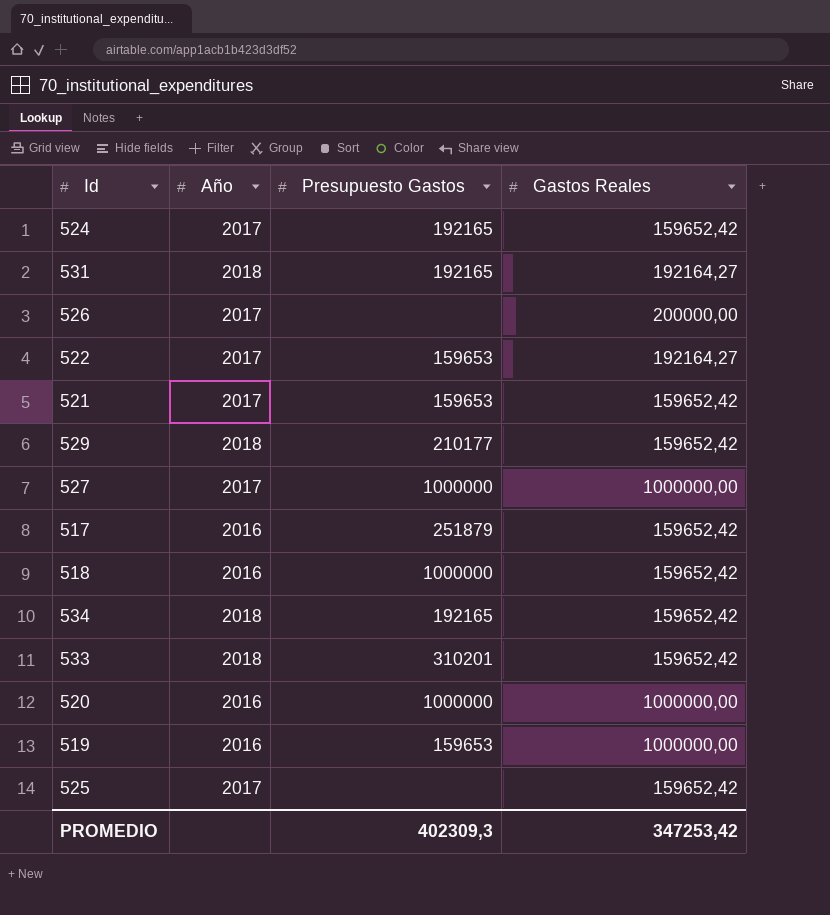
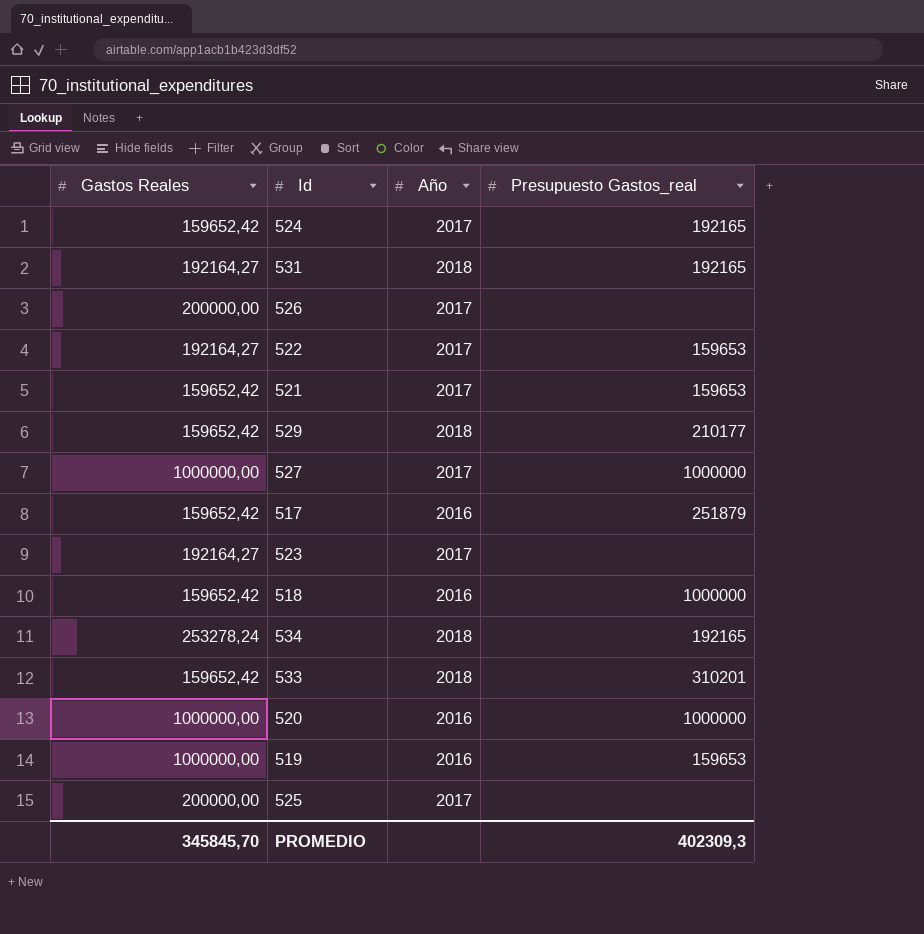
column Gastos Reales | position: 4 -> 1
column name: Presupuesto Gastos -> Presupuesto Gastos_real
row 523: none -> 192164,27 | 2017 | none
534 | Gastos Reales: 159652,42 -> 253278,24
525 | Gastos Reales: 159652,42 -> 200000,00
PROMEDIO | Gastos Reales: 347253,42 -> 345845,70

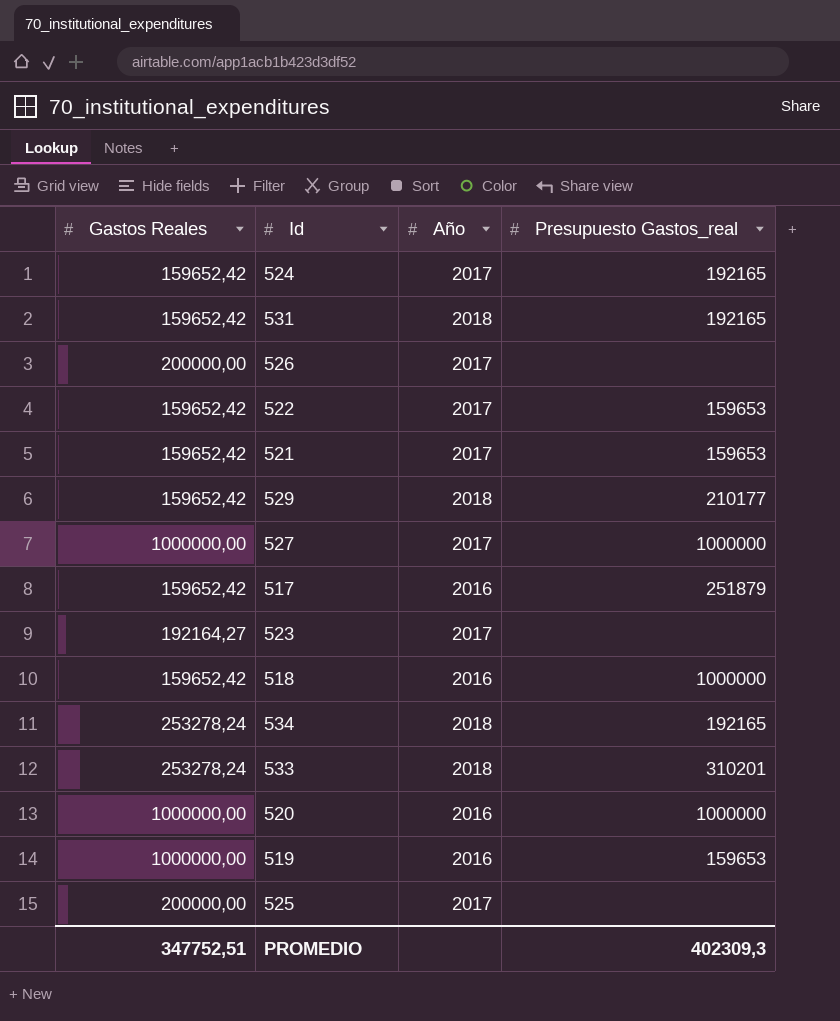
531 | Gastos Reales: 192164,27 -> 159652,42
522 | Gastos Reales: 192164,27 -> 159652,42
533 | Gastos Reales: 159652,42 -> 253278,24
PROMEDIO | Gastos Reales: 345845,70 -> 347752,51

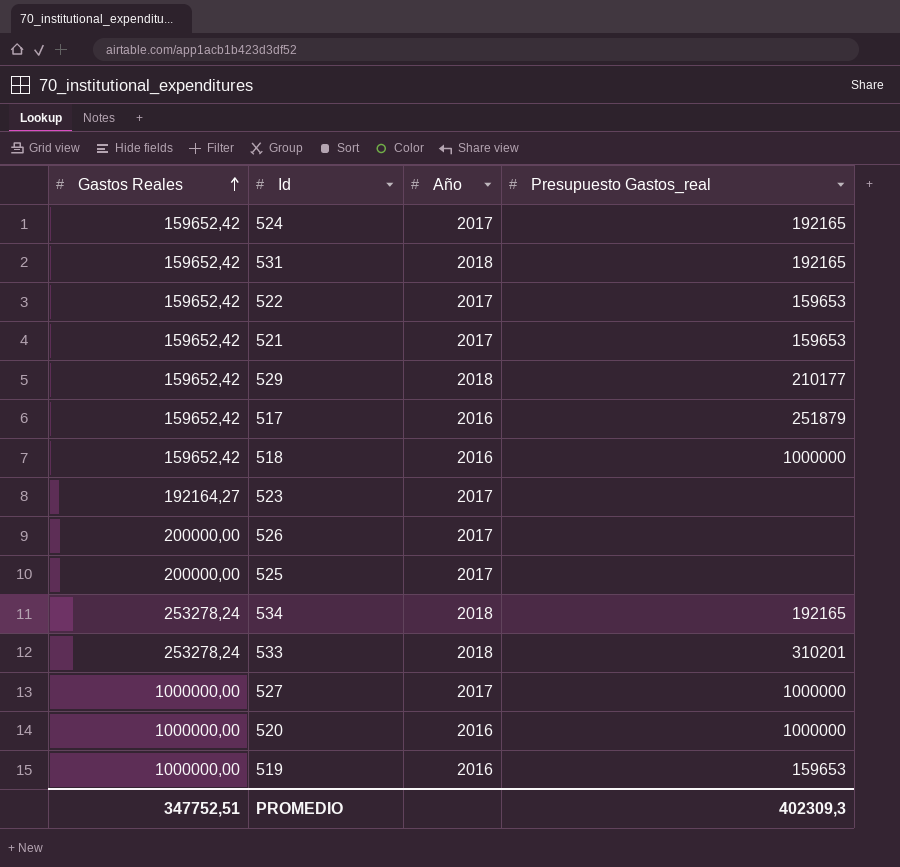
row order: none -> Gastos Reales ascending

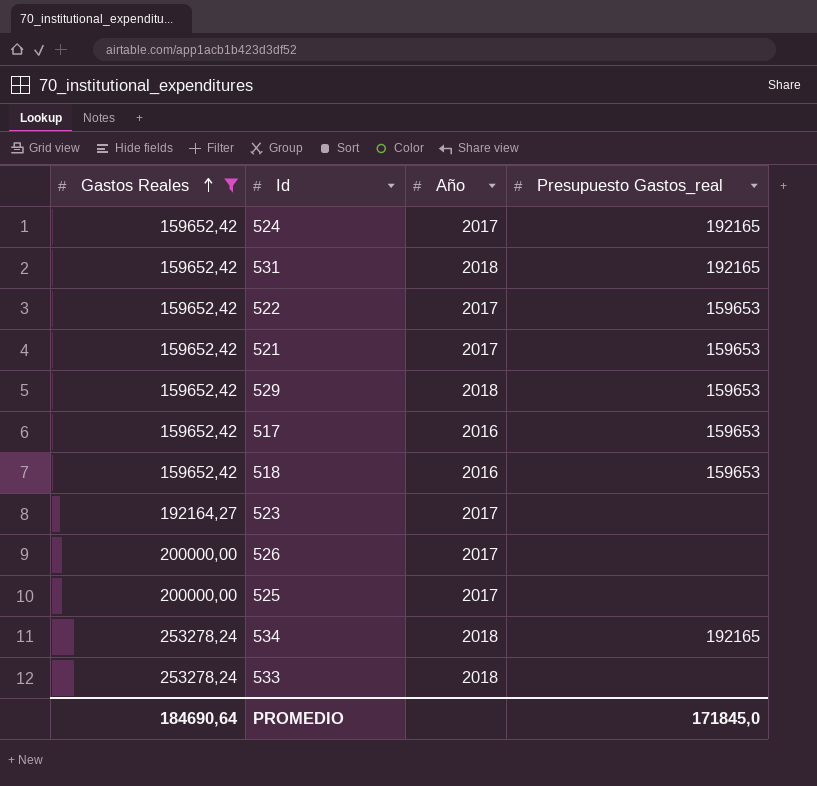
filter: none -> Gastos Reales != 1000000,00
529 | Presupuesto Gastos_real: 210177 -> 159653
517 | Presupuesto Gastos_real: 251879 -> 159653
518 | Presupuesto Gastos_real: 1000000 -> 159653
533 | Presupuesto Gastos_real: 310201 -> none
PROMEDIO | Gastos Reales: 347752,51 -> 184690,64
PROMEDIO | Presupuesto Gastos_real: 402309,3 -> 171845,0

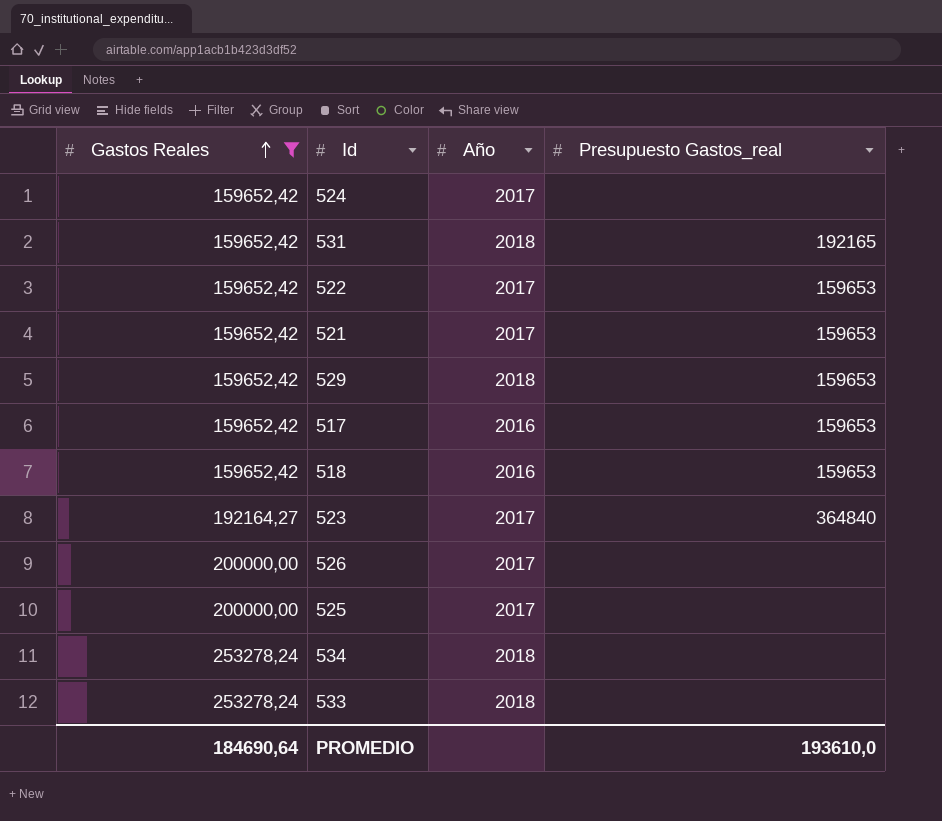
524 | Presupuesto Gastos_real: 192165 -> none
523 | Presupuesto Gastos_real: none -> 364840
534 | Presupuesto Gastos_real: 192165 -> none
PROMEDIO | Presupuesto Gastos_real: 171845,0 -> 193610,0

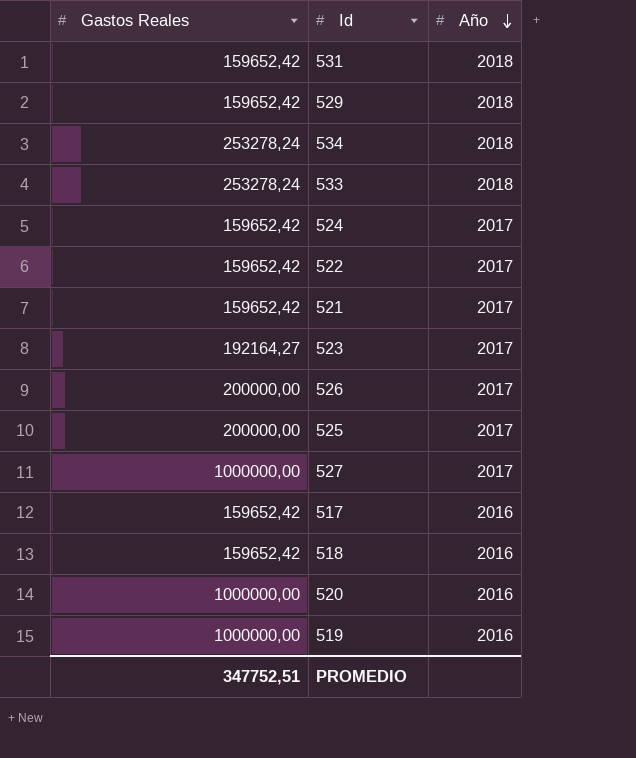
filter: Gastos Reales != 1000000,00 -> none
row order: Gastos Reales ascending -> Año descending
column Presupuesto Gastos_real | position: 4 -> none
PROMEDIO | Gastos Reales: 184690,64 -> 347752,51

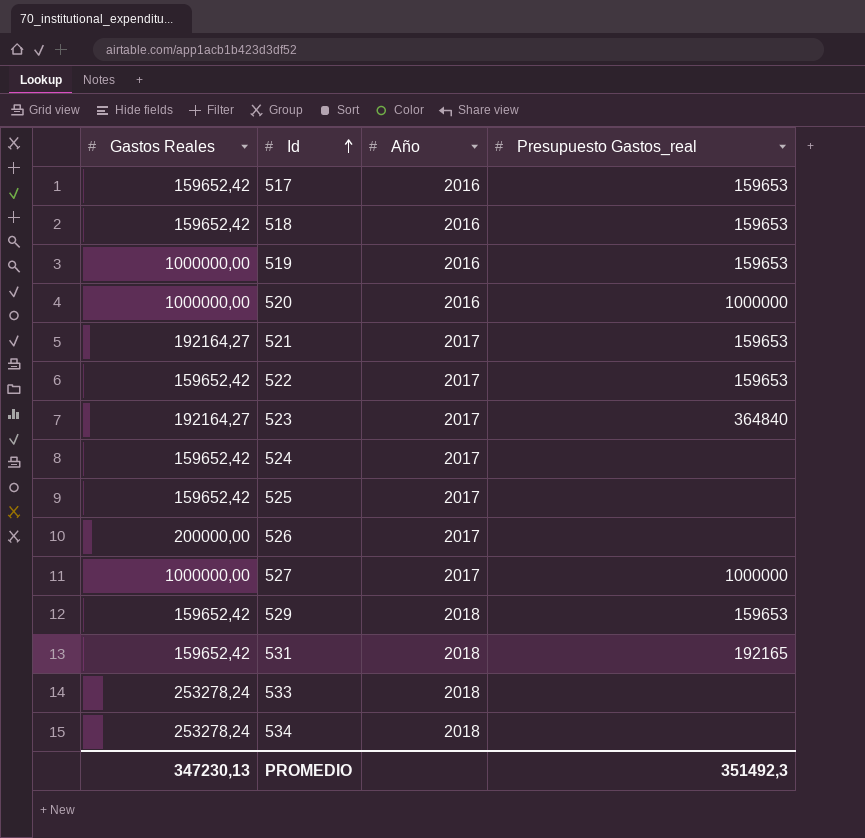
row order: Año descending -> Id ascending
column Presupuesto Gastos_real | position: none -> 4
521 | Gastos Reales: 159652,42 -> 192164,27
525 | Gastos Reales: 200000,00 -> 159652,42
PROMEDIO | Gastos Reales: 347752,51 -> 347230,13

